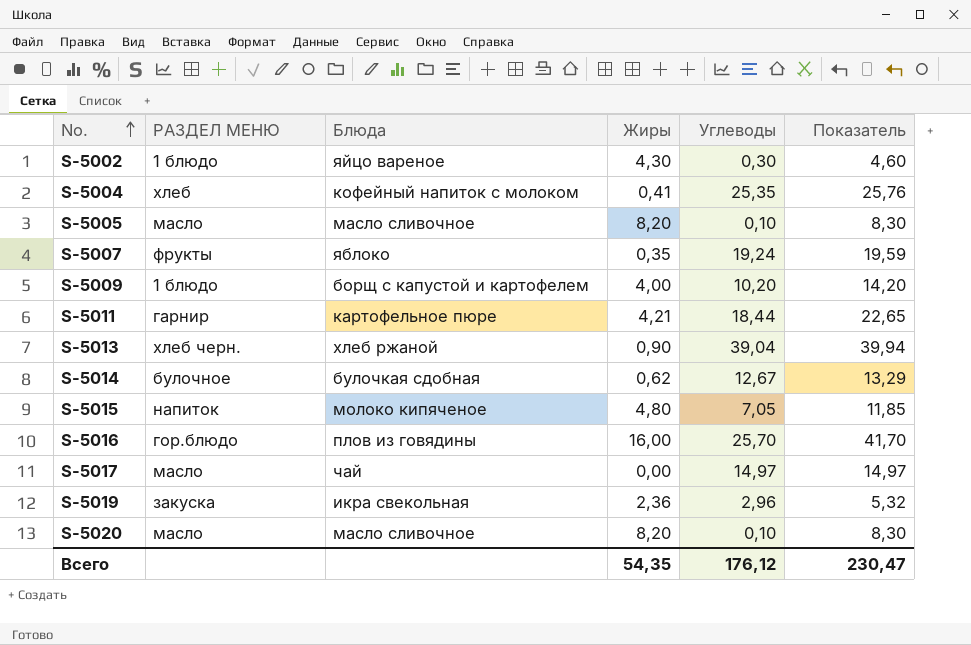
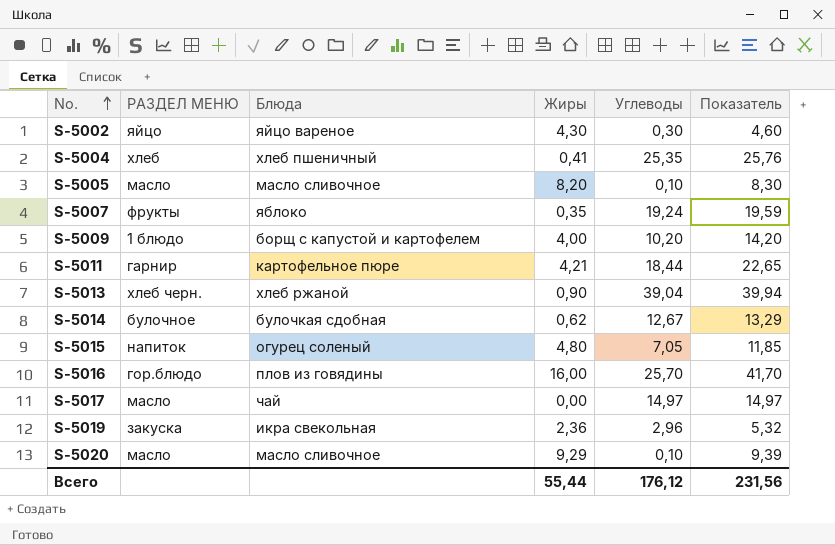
S-5002 | РАЗДЕЛ МЕНЮ: 1 блюдо -> яйцо
S-5004 | Блюда: кофейный напиток с молоком -> хлеб пшеничный
S-5015 | Блюда: молоко кипяченое -> огурец соленый
S-5020 | Жиры: 8,20 -> 9,29
S-5020 | Показатель: 8,30 -> 9,39
Всего | Жиры: 54,35 -> 55,44
Всего | Показатель: 230,47 -> 231,56

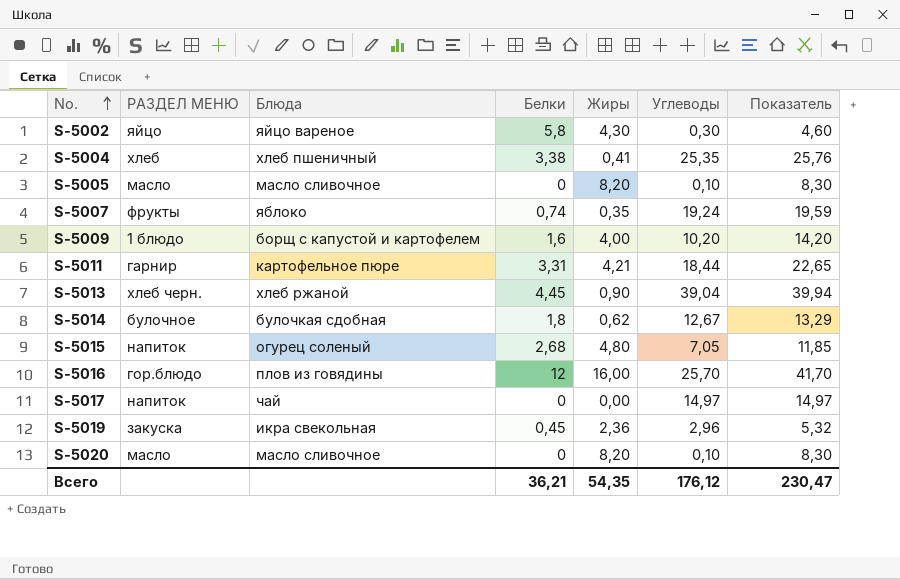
column Белки | position: none -> 4
S-5017 | РАЗДЕЛ МЕНЮ: масло -> напиток
S-5020 | Жиры: 9,29 -> 8,20
S-5020 | Показатель: 9,39 -> 8,30
Всего | Жиры: 55,44 -> 54,35
Всего | Показатель: 231,56 -> 230,47

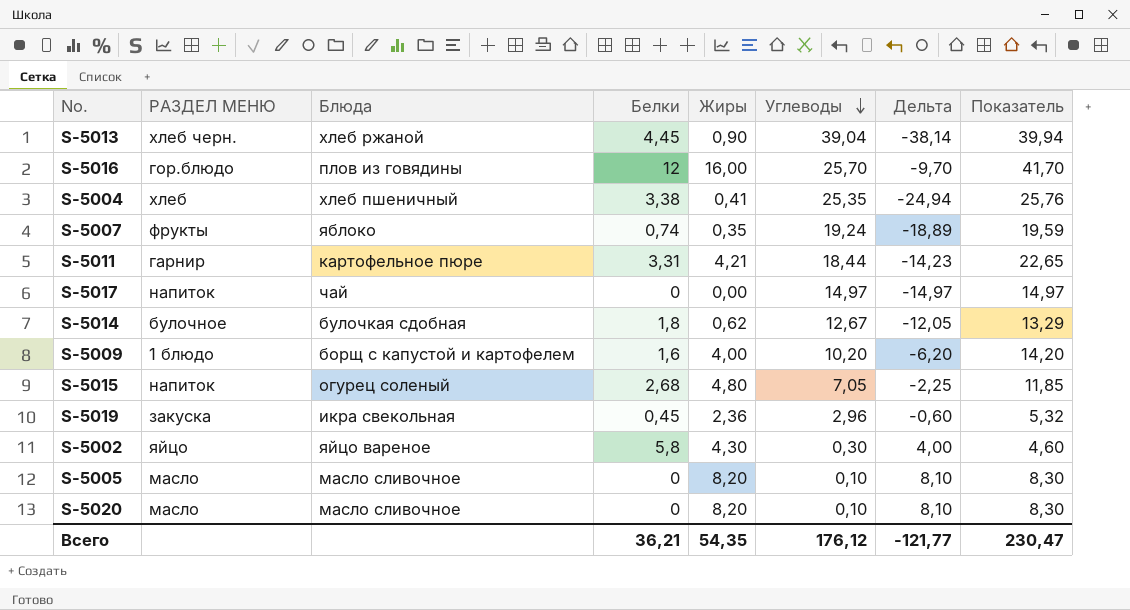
row order: No. ascending -> Углеводы descending
column Дельта | formula: none -> [Жиры] - [Углеводы]

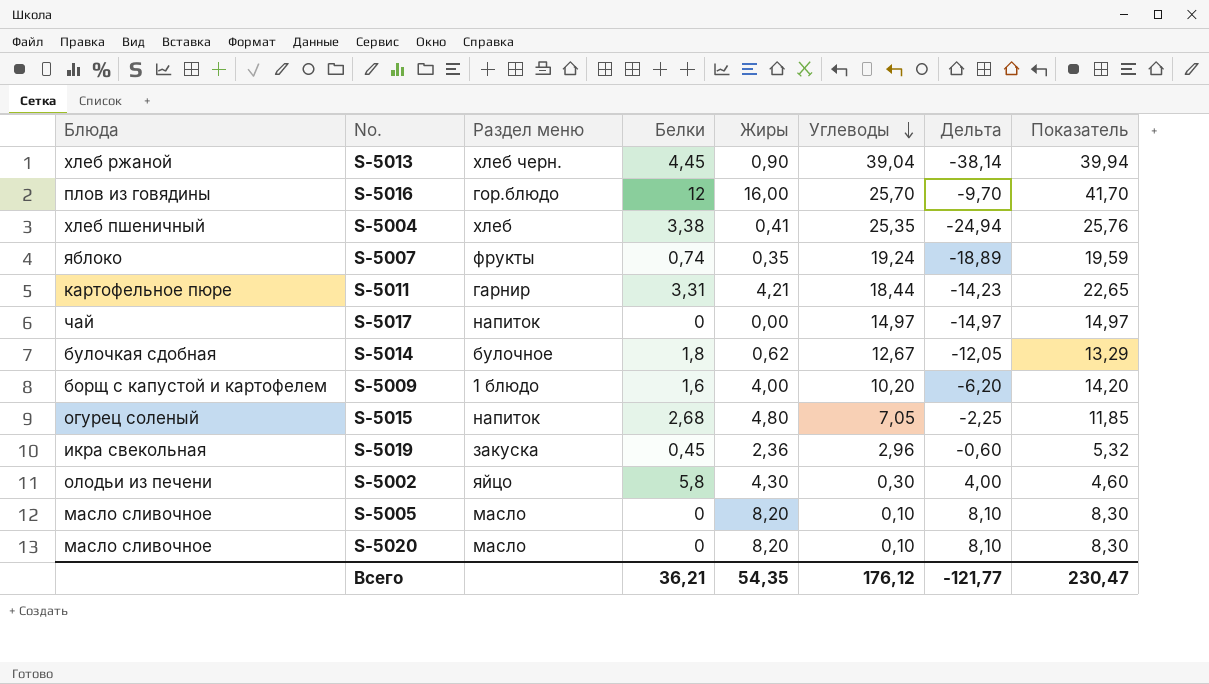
column Блюда | position: 3 -> 1
column name: РАЗДЕЛ МЕНЮ -> Раздел меню
S-5002 | Блюда: яйцо вареное -> олодьи из печени

